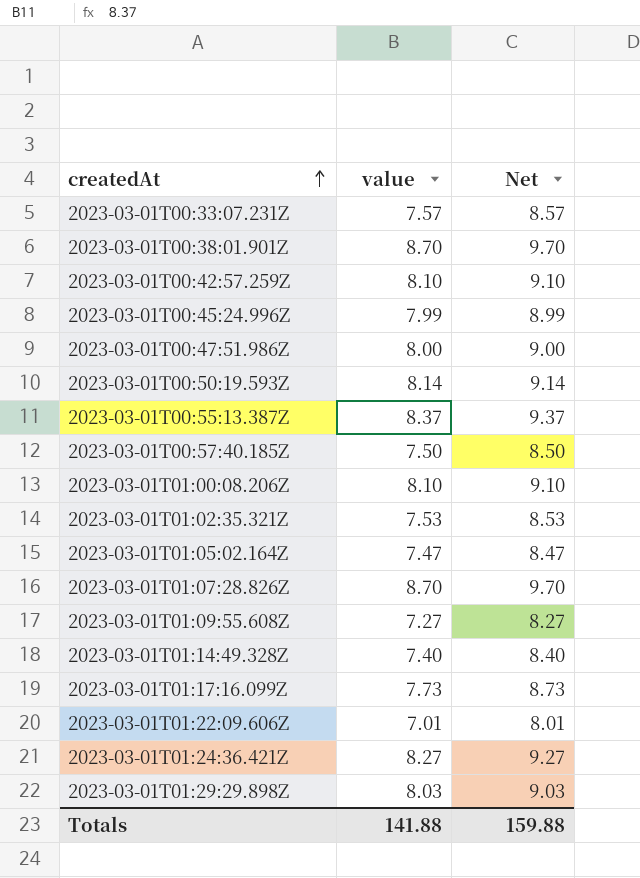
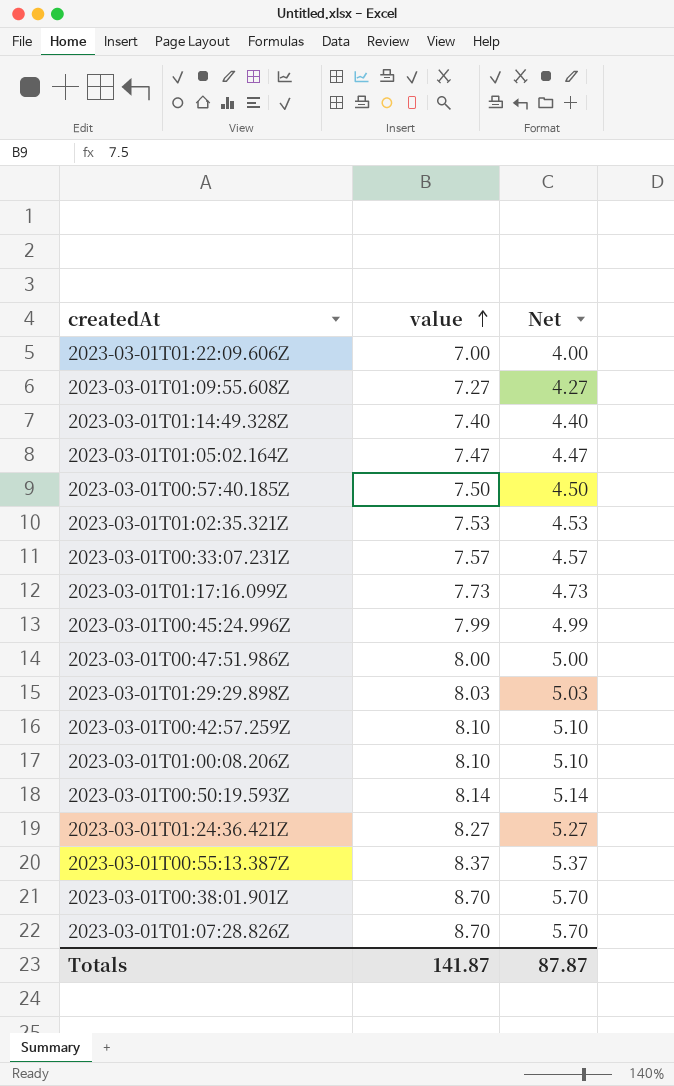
row order: createdAt ascending -> value ascending
column Net | formula: [value] + 1 -> [value] - 3
2023-03-01T01:22:09.606Z | value: 7.01 -> 7.00
Totals | value: 141.88 -> 141.87
Totals | Net: 159.88 -> 87.87

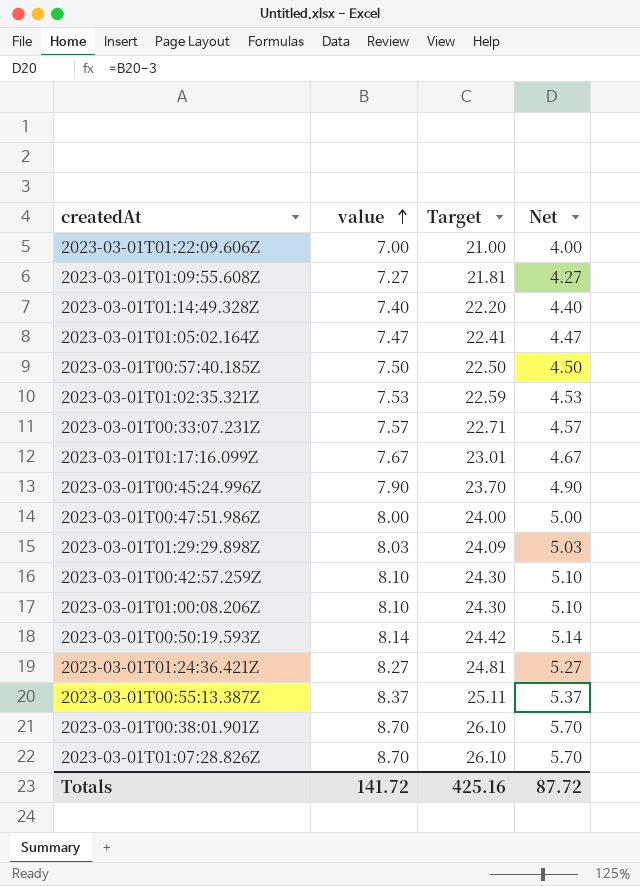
column Target | formula: none -> [value] * 3
2023-03-01T01:17:16.099Z | value: 7.73 -> 7.67
2023-03-01T01:17:16.099Z | Net: 4.73 -> 4.67
2023-03-01T00:45:24.996Z | value: 7.99 -> 7.90
2023-03-01T00:45:24.996Z | Net: 4.99 -> 4.90
Totals | value: 141.87 -> 141.72
Totals | Net: 87.87 -> 87.72

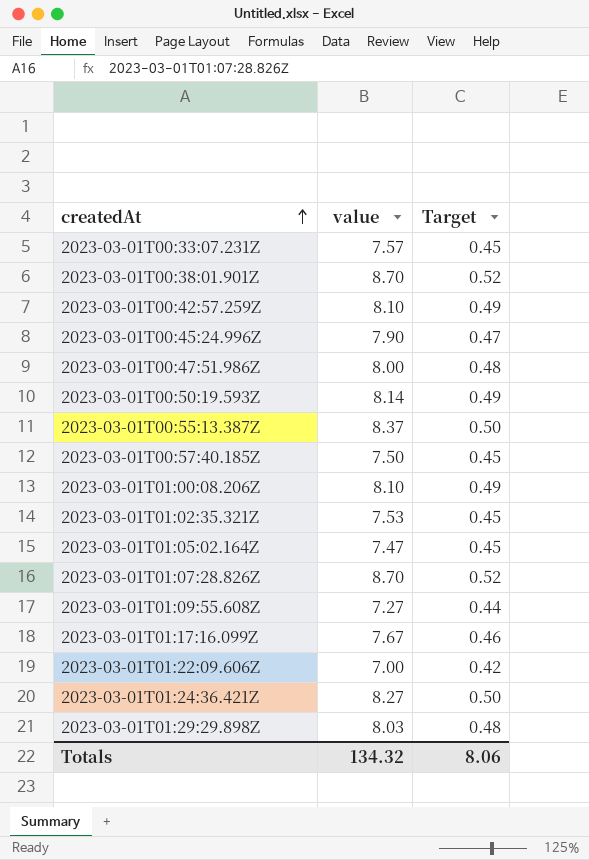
row order: value ascending -> createdAt ascending
column Net | formula: [value] - 3 -> none
column Target | formula: [value] * 3 -> [value] * 0.06
row 2023-03-01T01:14:49.328Z: 7.40 | 22.20 | 4.40 -> none
Totals | value: 141.72 -> 134.32
Totals | Target: 425.16 -> 8.06

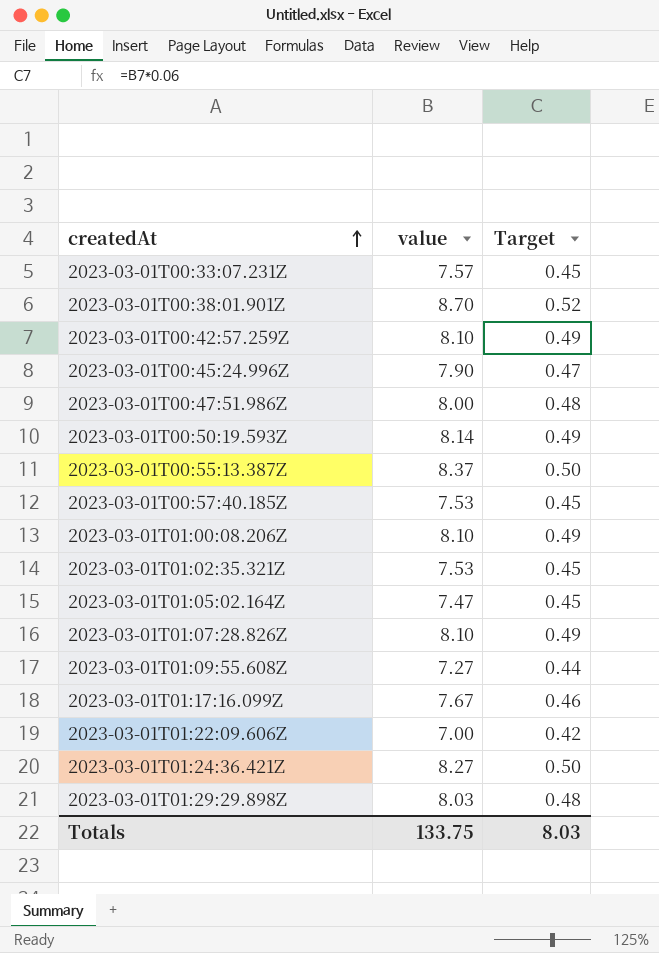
2023-03-01T00:57:40.185Z | value: 7.50 -> 7.53
2023-03-01T01:07:28.826Z | value: 8.70 -> 8.10
2023-03-01T01:07:28.826Z | Target: 0.52 -> 0.49
Totals | value: 134.32 -> 133.75
Totals | Target: 8.06 -> 8.03

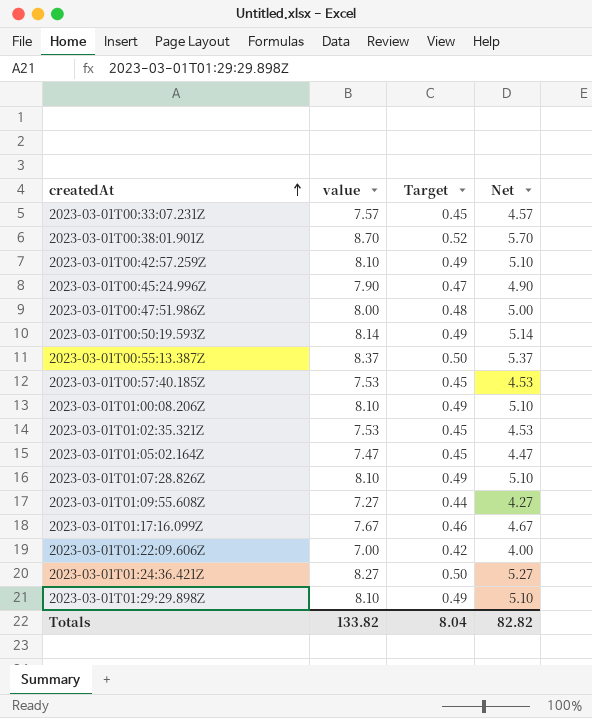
column Net | formula: none -> [value] - 3
2023-03-01T01:29:29.898Z | value: 8.03 -> 8.10
2023-03-01T01:29:29.898Z | Target: 0.48 -> 0.49
Totals | value: 133.75 -> 133.82
Totals | Target: 8.03 -> 8.04

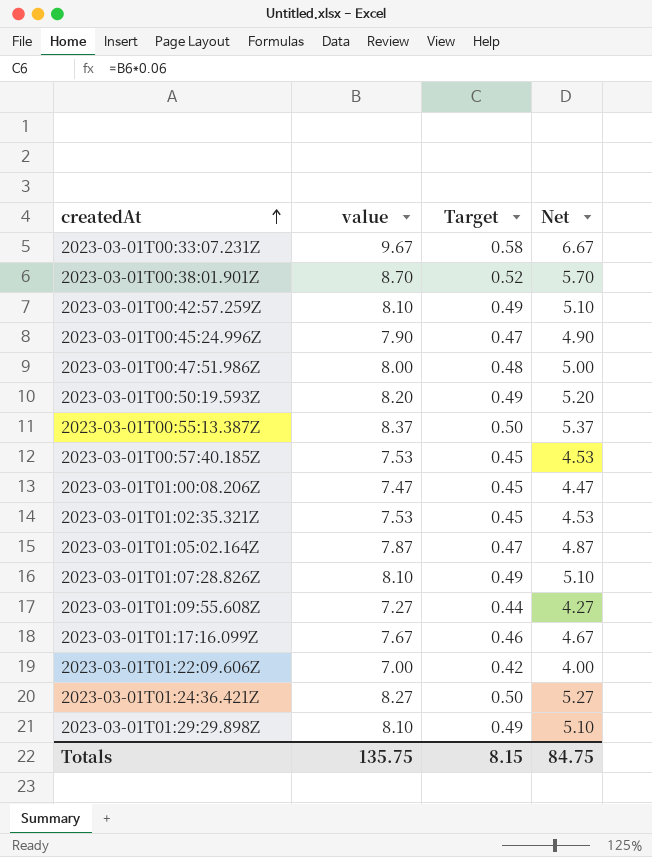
2023-03-01T00:33:07.231Z | value: 7.57 -> 9.67
2023-03-01T00:33:07.231Z | Target: 0.45 -> 0.58
2023-03-01T00:33:07.231Z | Net: 4.57 -> 6.67
2023-03-01T00:50:19.593Z | value: 8.14 -> 8.20
2023-03-01T00:50:19.593Z | Net: 5.14 -> 5.20
2023-03-01T01:00:08.206Z | value: 8.10 -> 7.47
2023-03-01T01:00:08.206Z | Target: 0.49 -> 0.45
2023-03-01T01:00:08.206Z | Net: 5.10 -> 4.47
2023-03-01T01:05:02.164Z | value: 7.47 -> 7.87
2023-03-01T01:05:02.164Z | Target: 0.45 -> 0.47
2023-03-01T01:05:02.164Z | Net: 4.47 -> 4.87
Totals | value: 133.82 -> 135.75
Totals | Target: 8.04 -> 8.15
Totals | Net: 82.82 -> 84.75

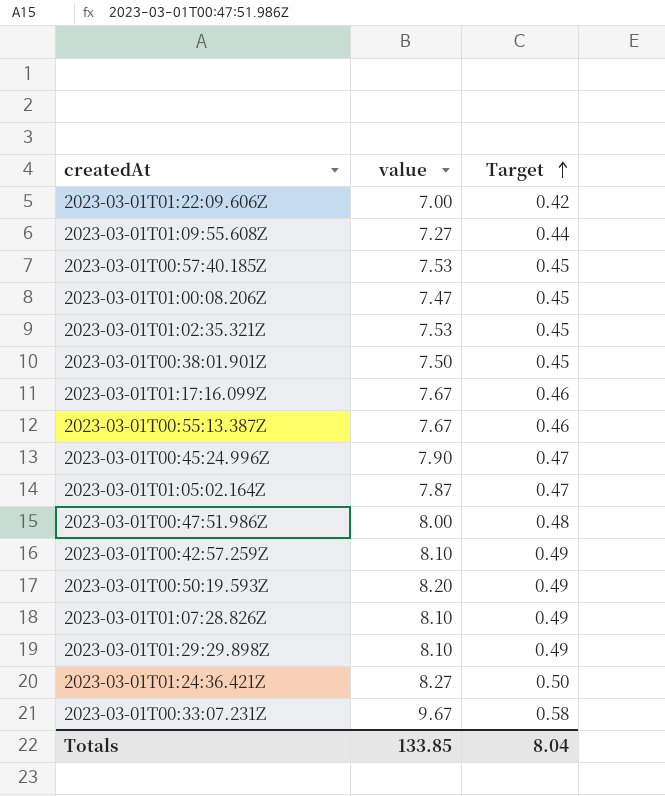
row order: createdAt ascending -> Target ascending
column Net | formula: [value] - 3 -> none
2023-03-01T00:38:01.901Z | value: 8.70 -> 7.50
2023-03-01T00:38:01.901Z | Target: 0.52 -> 0.45
2023-03-01T00:55:13.387Z | value: 8.37 -> 7.67
2023-03-01T00:55:13.387Z | Target: 0.50 -> 0.46
Totals | value: 135.75 -> 133.85
Totals | Target: 8.15 -> 8.04

